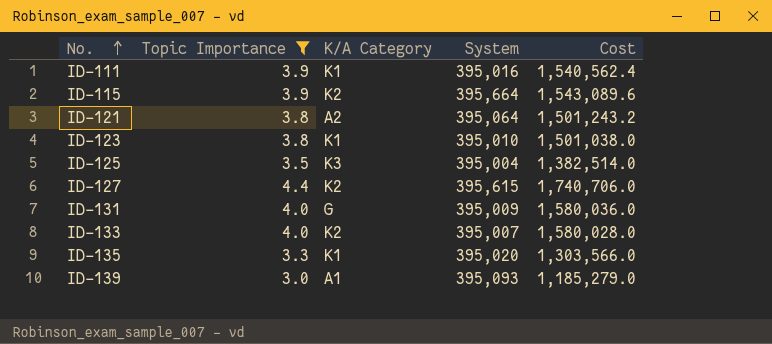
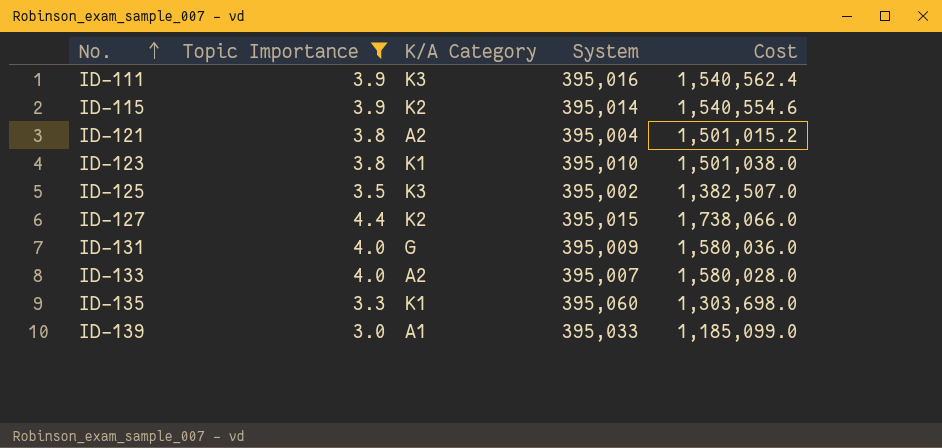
ID-111 | K/A Category: K1 -> K3
ID-115 | System: 395,664 -> 395,014
ID-115 | Cost: 1,543,089.6 -> 1,540,554.6
ID-121 | System: 395,064 -> 395,004
ID-121 | Cost: 1,501,243.2 -> 1,501,015.2
ID-125 | System: 395,004 -> 395,002
ID-125 | Cost: 1,382,514.0 -> 1,382,507.0
ID-127 | System: 395,615 -> 395,015
ID-127 | Cost: 1,740,706.0 -> 1,738,066.0
ID-133 | K/A Category: K2 -> A2
ID-135 | System: 395,020 -> 395,060
ID-135 | Cost: 1,303,566.0 -> 1,303,698.0
ID-139 | System: 395,093 -> 395,033
ID-139 | Cost: 1,185,279.0 -> 1,185,099.0

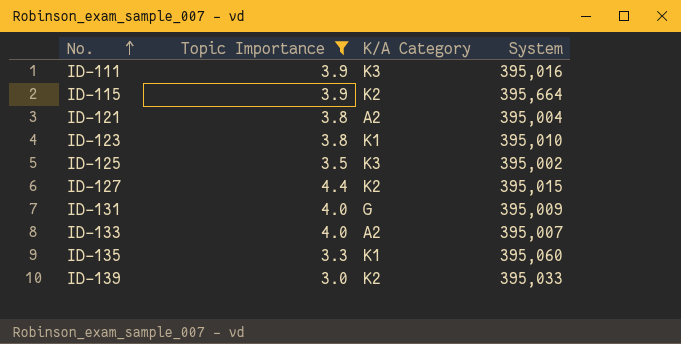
column Cost | formula: [Topic Importance] * [System] -> none
ID-115 | System: 395,014 -> 395,664
ID-139 | K/A Category: A1 -> K2

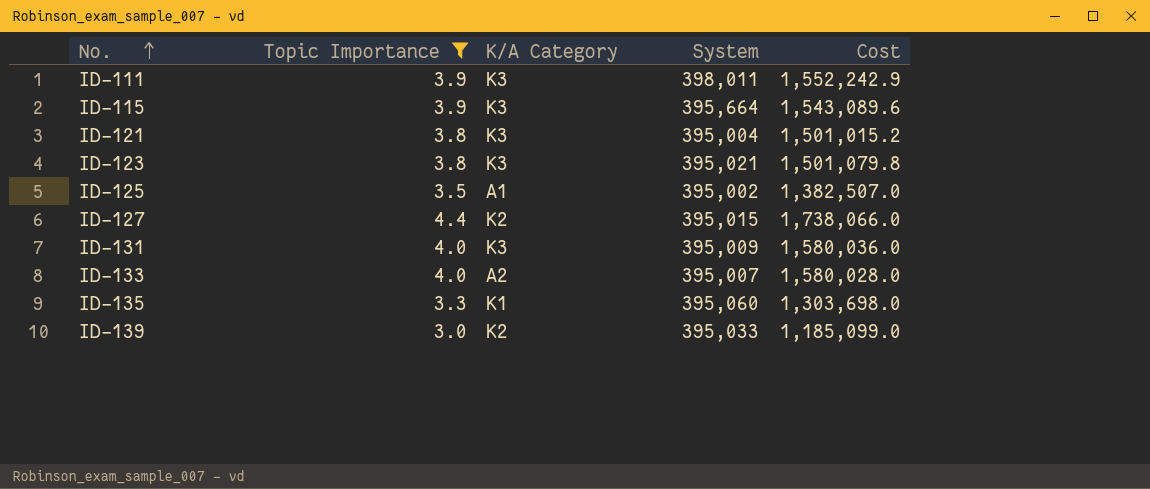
column Cost | formula: none -> [Topic Importance] * [System]
ID-111 | System: 395,016 -> 398,011
ID-115 | K/A Category: K2 -> K3
ID-121 | K/A Category: A2 -> K3
ID-123 | K/A Category: K1 -> K3
ID-123 | System: 395,010 -> 395,021
ID-125 | K/A Category: K3 -> A1
ID-131 | K/A Category: G -> K3

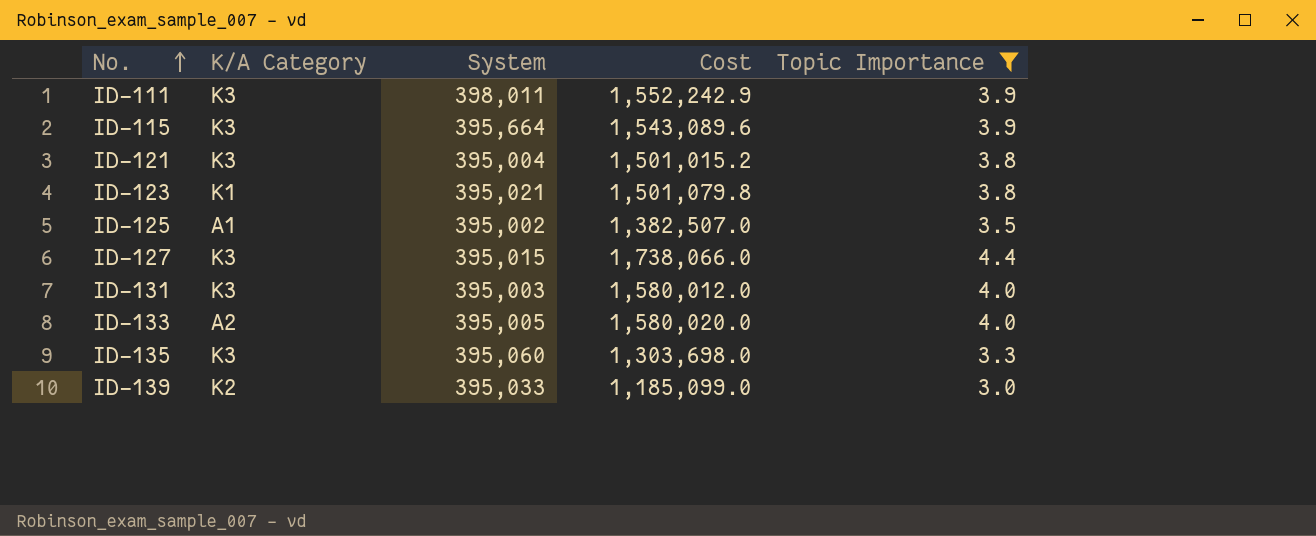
column Topic Importance | position: 2 -> 5
ID-123 | K/A Category: K3 -> K1
ID-127 | K/A Category: K2 -> K3
ID-131 | System: 395,009 -> 395,003
ID-131 | Cost: 1,580,036.0 -> 1,580,012.0
ID-133 | System: 395,007 -> 395,005
ID-133 | Cost: 1,580,028.0 -> 1,580,020.0
ID-135 | K/A Category: K1 -> K3

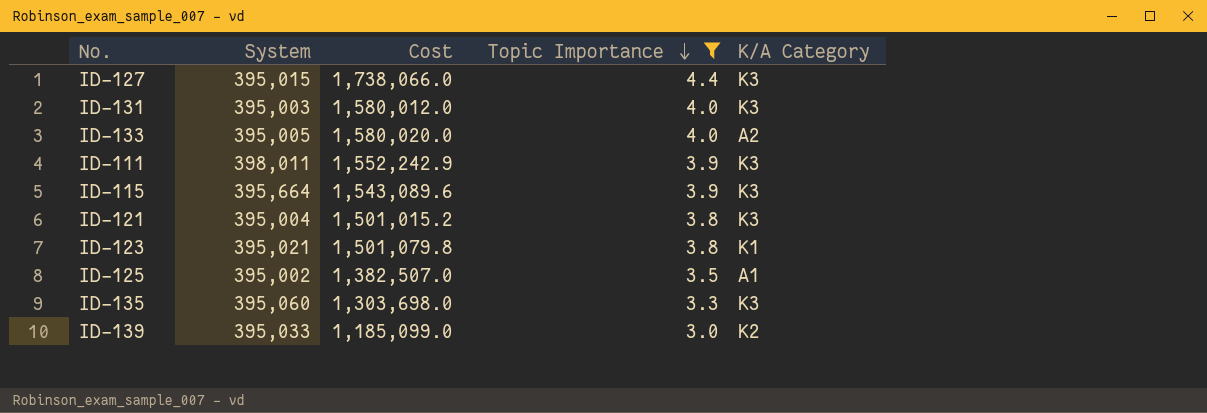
row order: No. ascending -> Topic Importance descending
column K/A Category | position: 2 -> 5

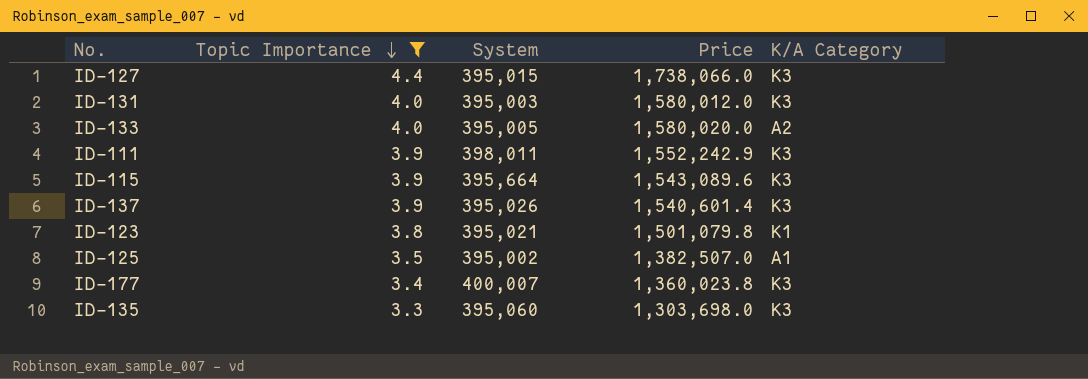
column Topic Importance | position: 4 -> 2
column name: Cost -> Price
row ID-121: 395,004 | 1,501,015.2 | 3.8 | K3 -> none
row ID-139: 395,033 | 1,185,099.0 | 3.0 | K2 -> none
row ID-137: none -> 3.9 | 395,026 | 1,540,601.4 | K3
row ID-177: none -> 3.4 | 400,007 | 1,360,023.8 | K3

